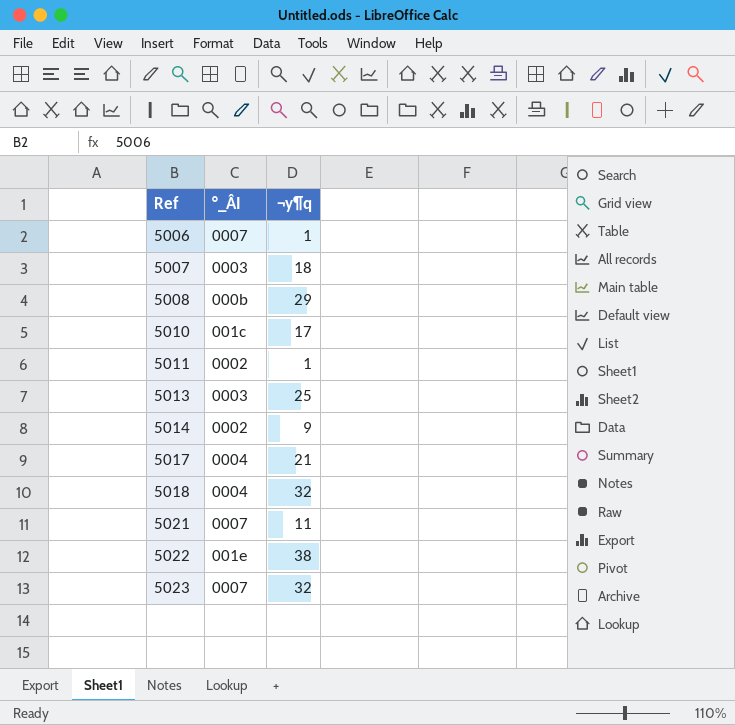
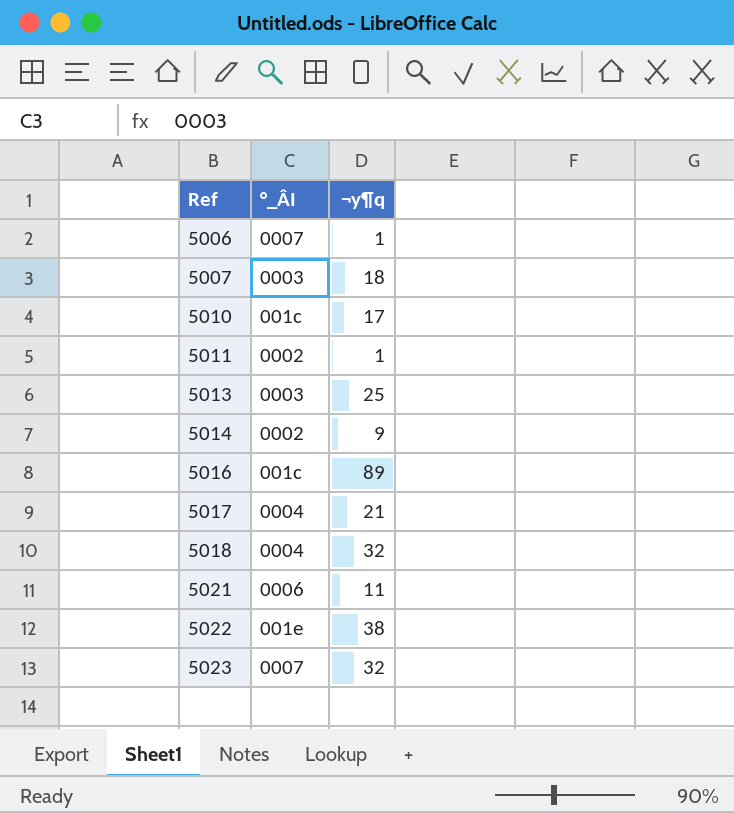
row 5008: 000b | 29 -> none
row 5016: none -> 001c | 89
5021 | °_ÂI: 0007 -> 0006

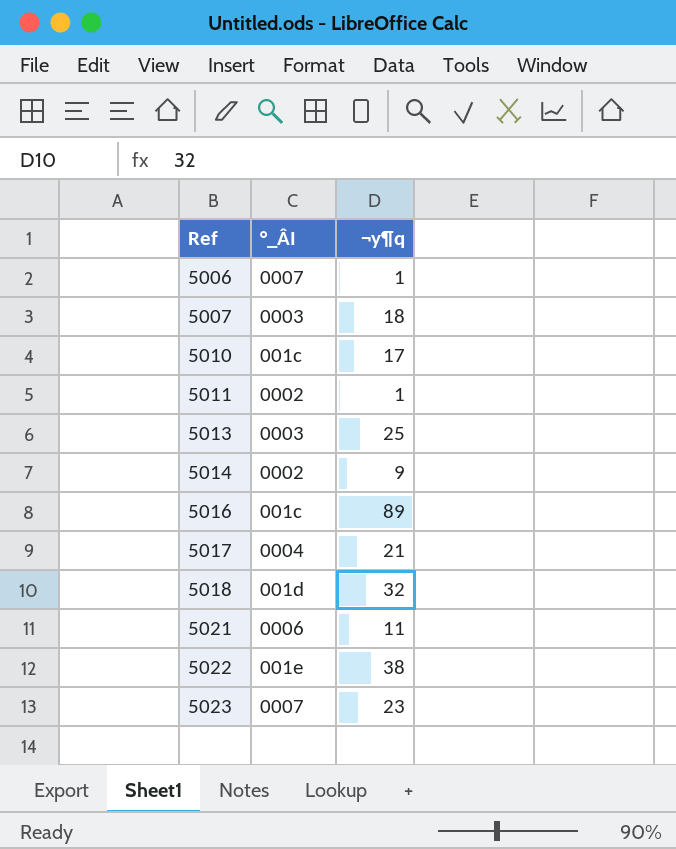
5018 | °_ÂI: 0004 -> 001d
5023 | ¬y¶q: 32 -> 23

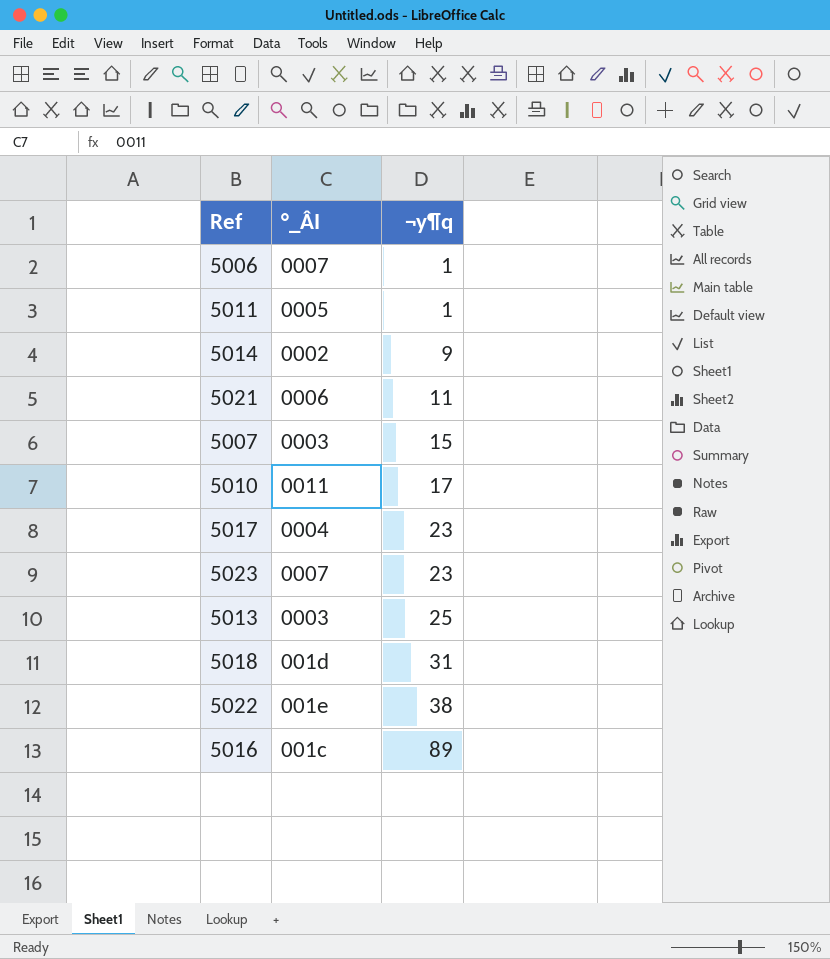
row order: Ref ascending -> ¬y¶q ascending
5011 | °_ÂI: 0002 -> 0005
5007 | ¬y¶q: 18 -> 15
5010 | °_ÂI: 001c -> 0011
5017 | ¬y¶q: 21 -> 23
5018 | ¬y¶q: 32 -> 31

